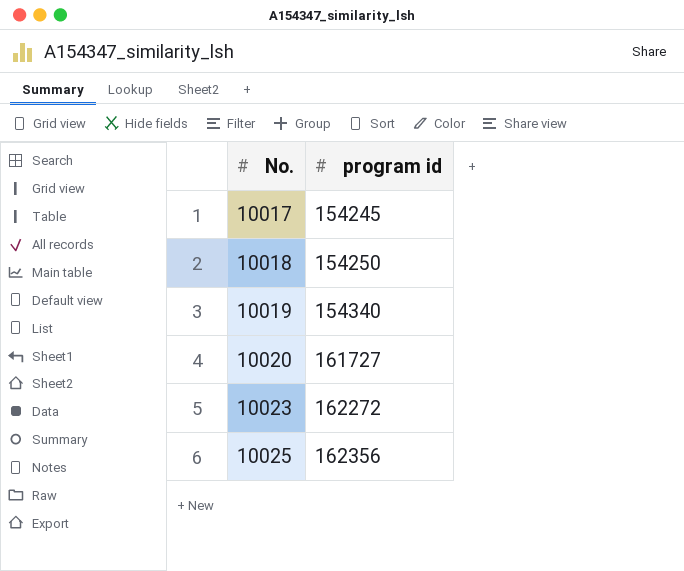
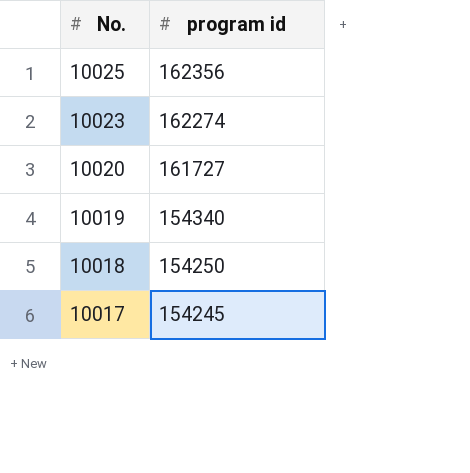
row order: No. ascending -> No. descending
10023 | program id: 162272 -> 162274

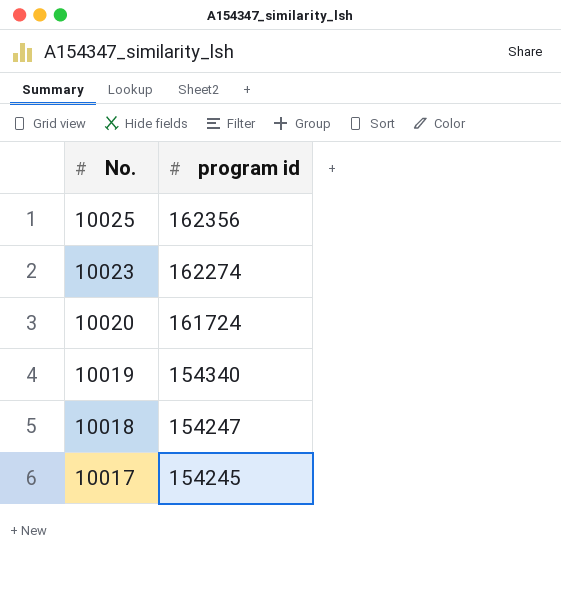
10020 | program id: 161727 -> 161724
10018 | program id: 154250 -> 154247

